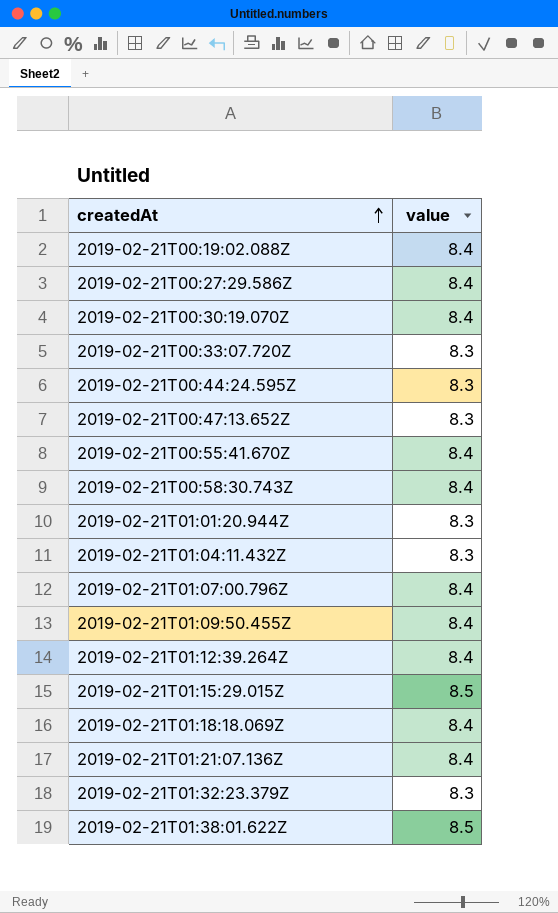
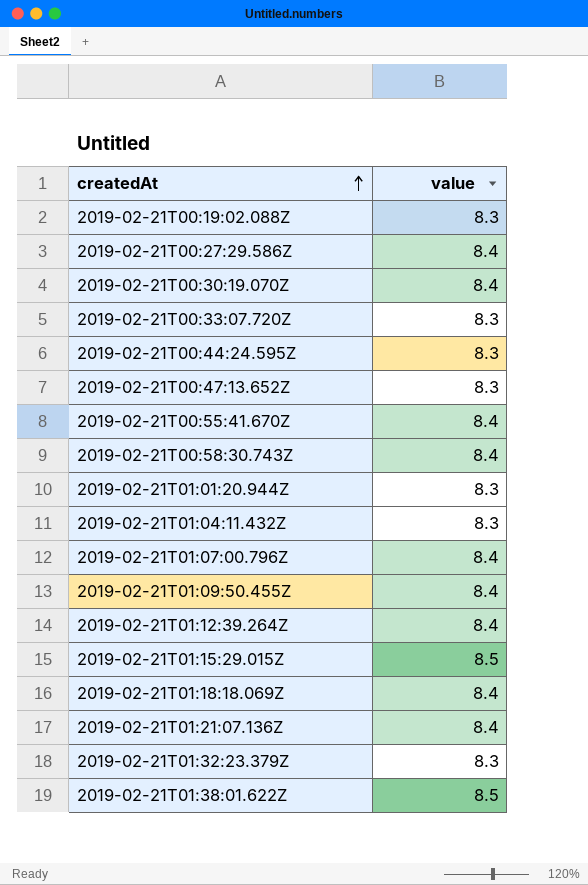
2019-02-21T00:19:02.088Z | value: 8.4 -> 8.3

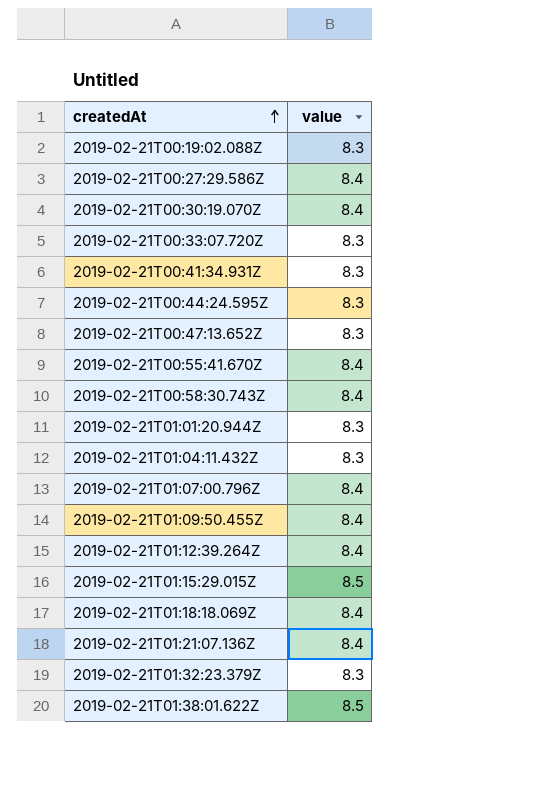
row 2019-02-21T00:41:34.931Z: none -> 8.3

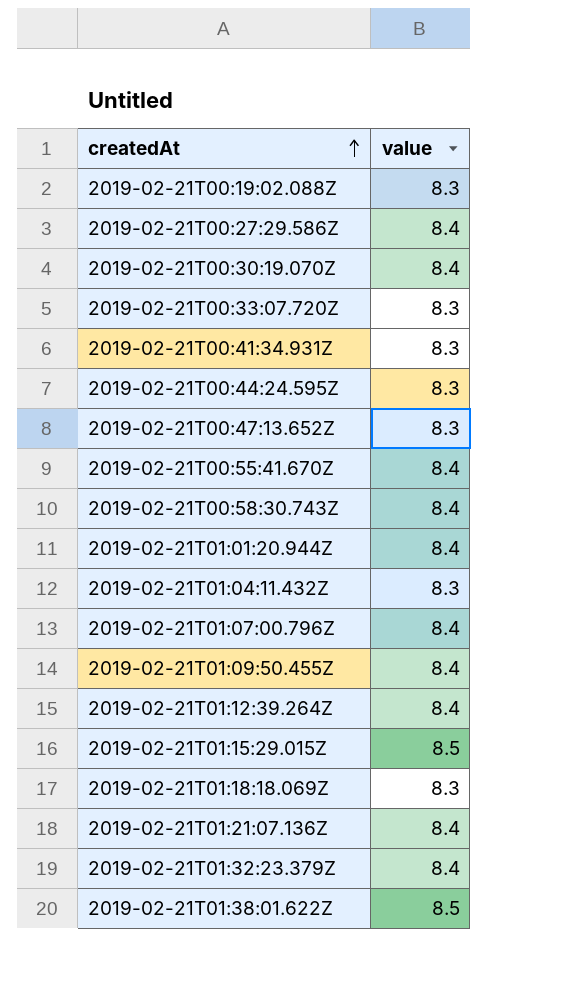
2019-02-21T01:01:20.944Z | value: 8.3 -> 8.4
2019-02-21T01:18:18.069Z | value: 8.4 -> 8.3
2019-02-21T01:32:23.379Z | value: 8.3 -> 8.4

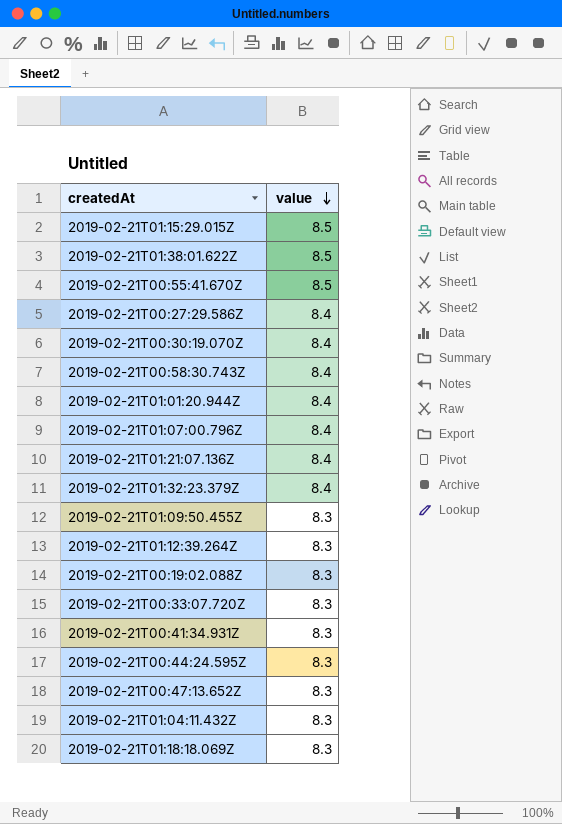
row order: createdAt ascending -> value descending
2019-02-21T00:55:41.670Z | value: 8.4 -> 8.5
2019-02-21T01:09:50.455Z | value: 8.4 -> 8.3
2019-02-21T01:12:39.264Z | value: 8.4 -> 8.3

